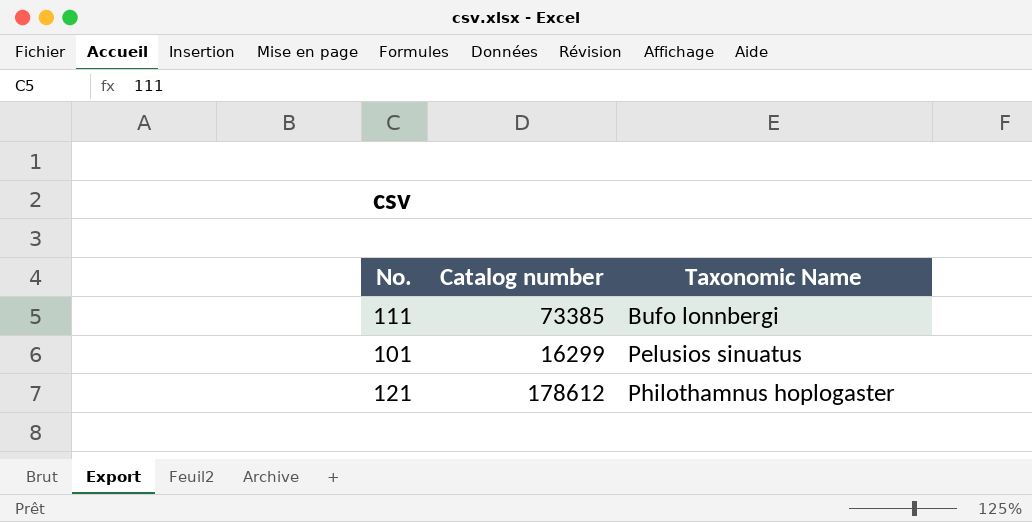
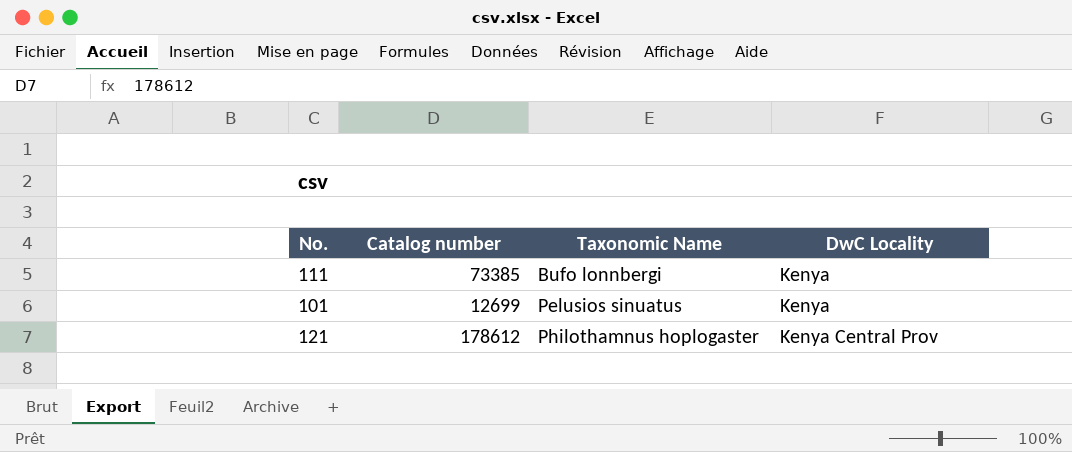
column DwC Locality | position: none -> 4
101 | Catalog number: 16299 -> 12699

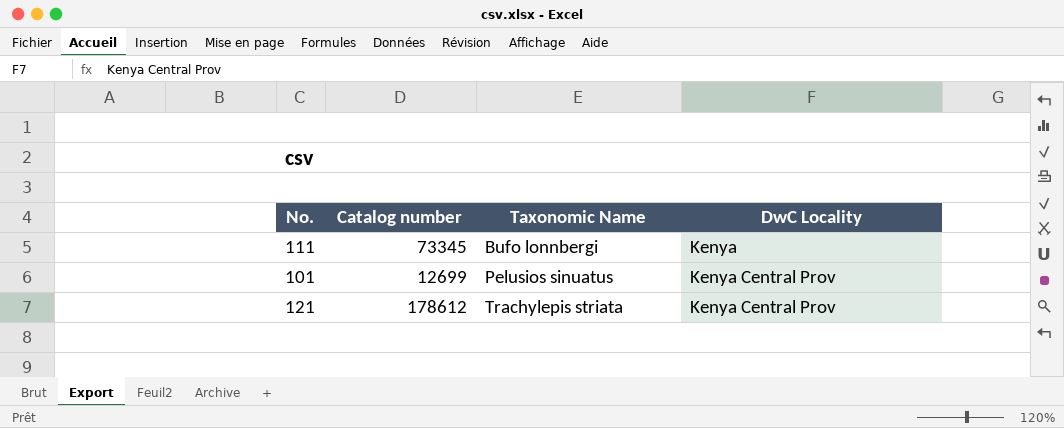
111 | Catalog number: 73385 -> 73345
101 | DwC Locality: Kenya -> Kenya Central Prov
121 | Taxonomic Name: Philothamnus hoplogaster -> Trachylepis striata

